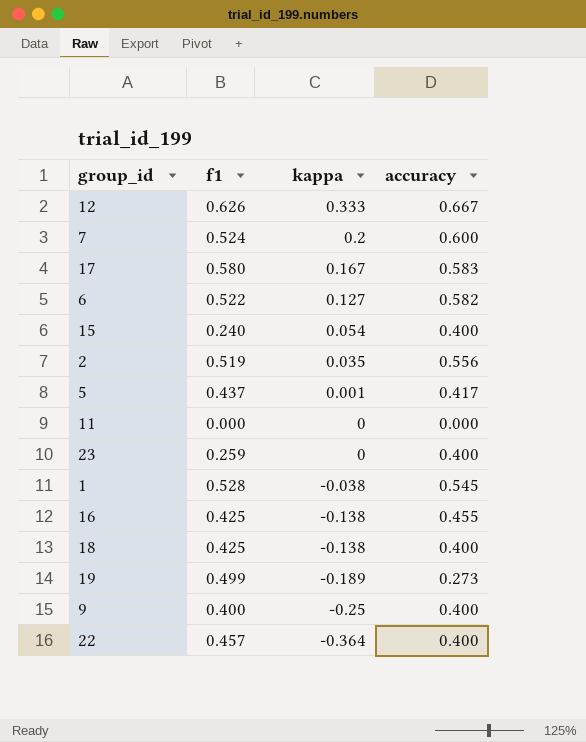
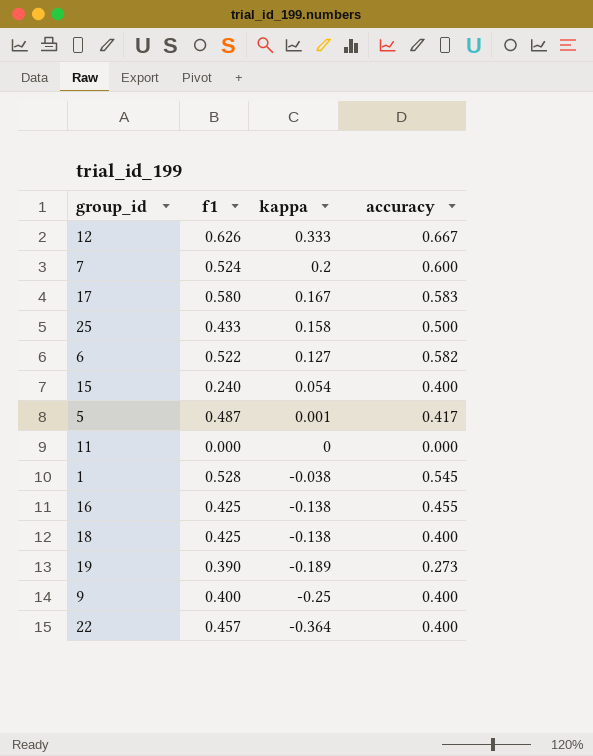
row 2: 0.519 | 0.035 | 0.556 -> none
row 23: 0.259 | 0 | 0.400 -> none
row 25: none -> 0.433 | 0.158 | 0.500
5 | f1: 0.437 -> 0.487
19 | f1: 0.499 -> 0.390

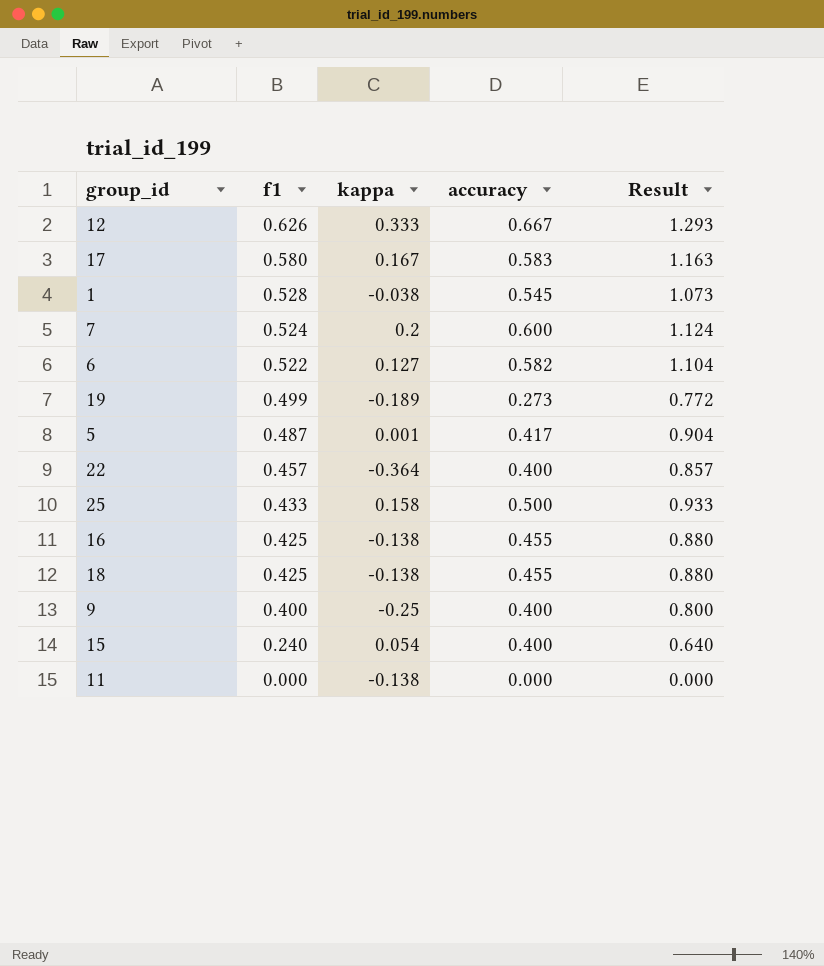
row order: kappa descending -> f1 descending
column Result | formula: none -> [f1] + [accuracy]
19 | f1: 0.390 -> 0.499
18 | accuracy: 0.400 -> 0.455
11 | kappa: 0 -> -0.138

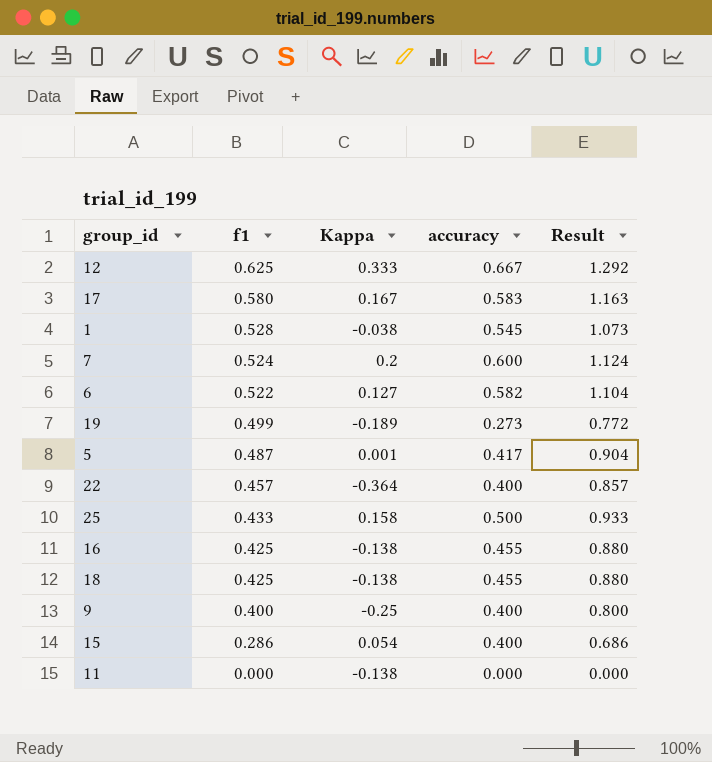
column name: kappa -> Kappa
12 | f1: 0.626 -> 0.625
12 | Result: 1.293 -> 1.292
15 | f1: 0.240 -> 0.286
15 | Result: 0.640 -> 0.686

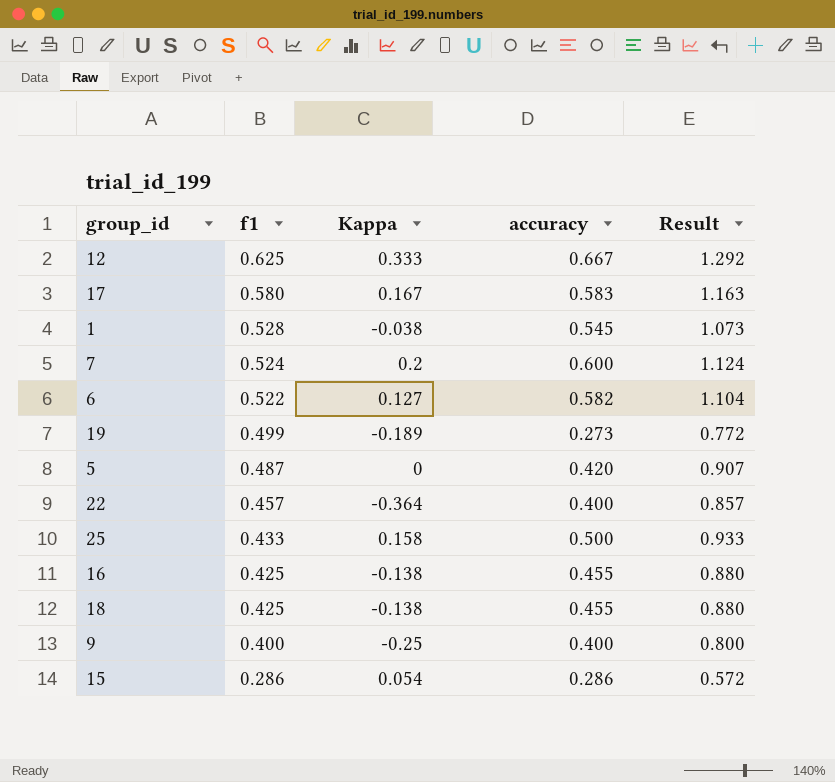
row 11: 0.000 | -0.138 | 0.000 | 0.000 -> none
5 | Kappa: 0.001 -> 0
5 | accuracy: 0.417 -> 0.420
5 | Result: 0.904 -> 0.907
15 | accuracy: 0.400 -> 0.286
15 | Result: 0.686 -> 0.572

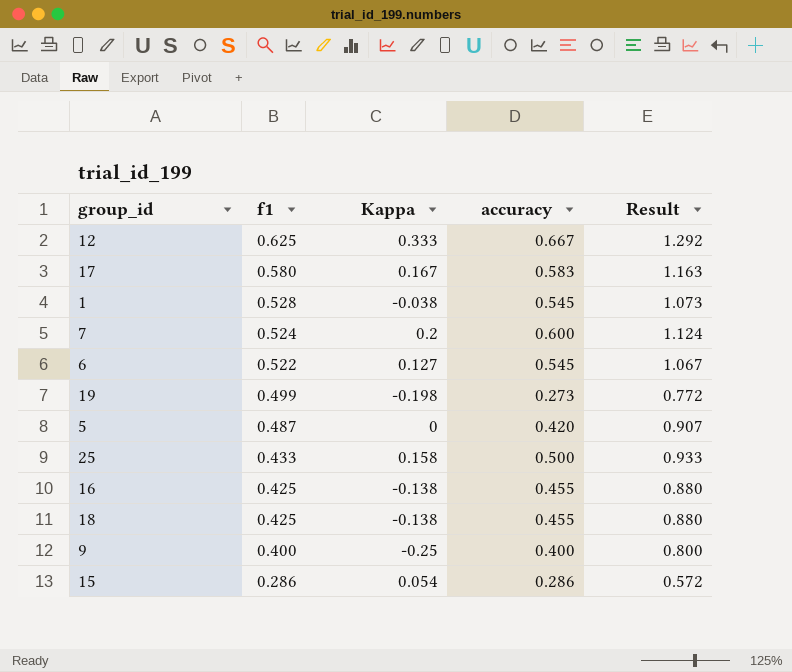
row 22: 0.457 | -0.364 | 0.400 | 0.857 -> none
6 | accuracy: 0.582 -> 0.545
6 | Result: 1.104 -> 1.067
19 | Kappa: -0.189 -> -0.198

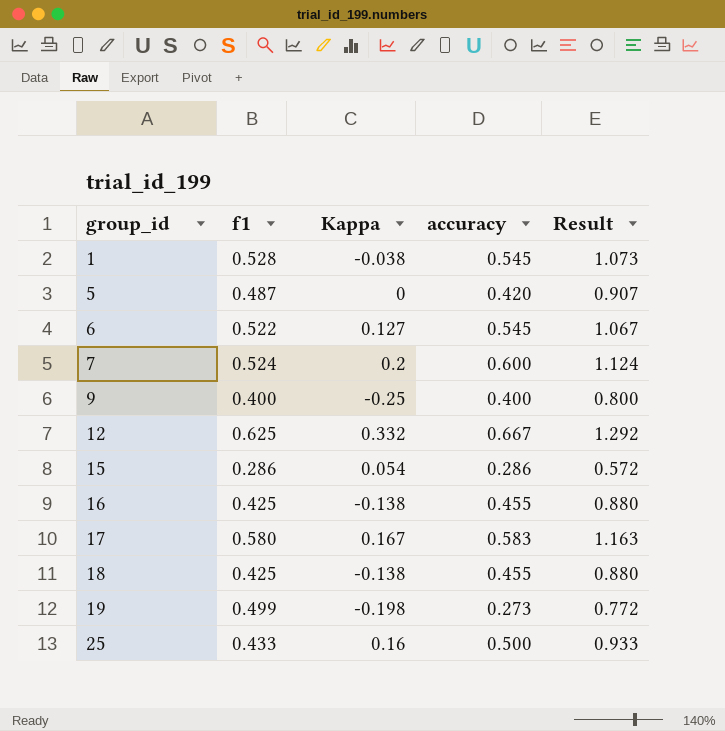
row order: f1 descending -> group_id ascending
12 | Kappa: 0.333 -> 0.332
25 | Kappa: 0.158 -> 0.16

